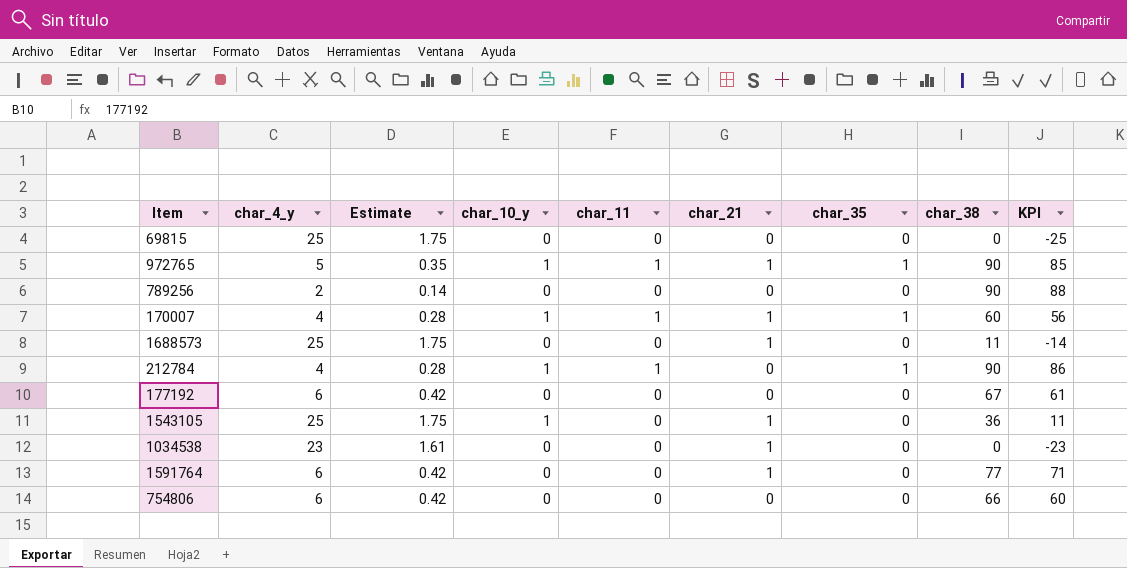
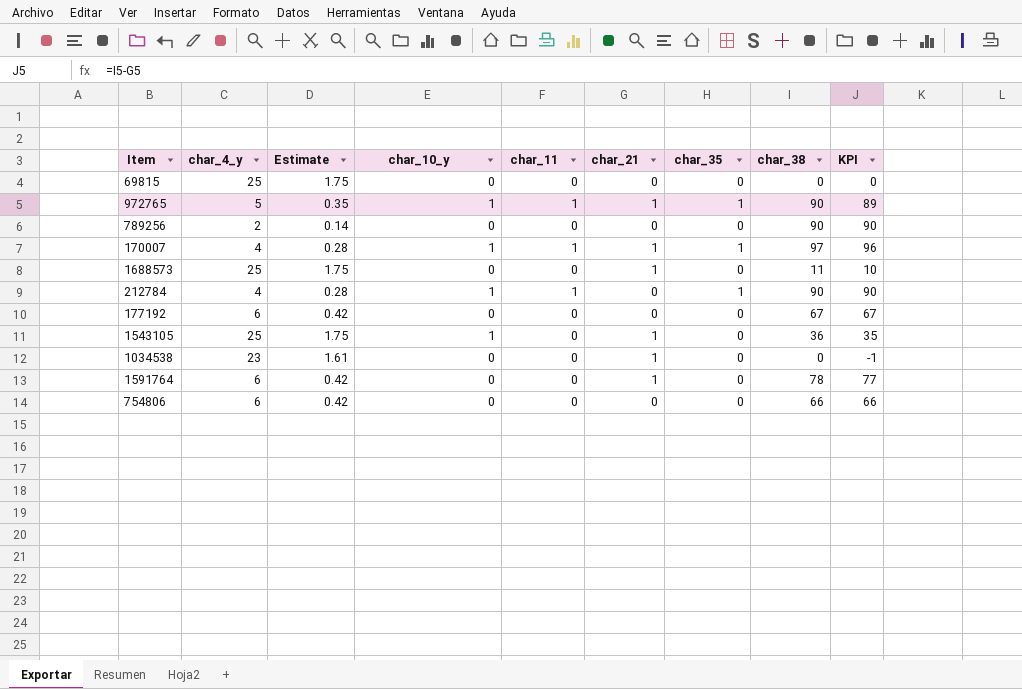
column KPI | formula: [char_38] - [char_4_y] -> [char_38] - [char_21]
170007 | char_38: 60 -> 97
1591764 | char_38: 77 -> 78

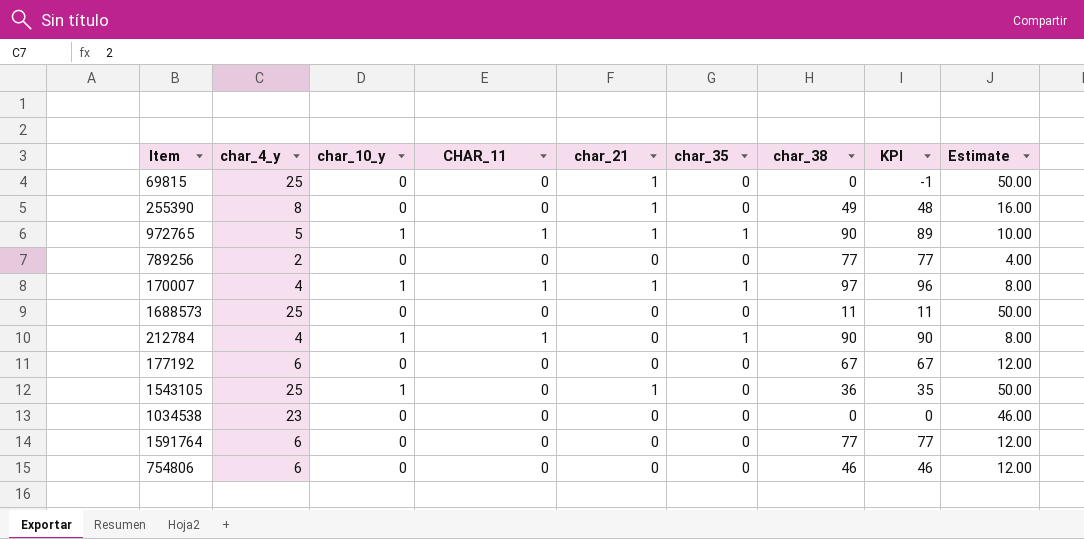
column name: char_11 -> CHAR_11
column Estimate | formula: [char_4_y] * 0.07 -> [char_4_y] * 2
column Estimate | position: 3 -> 9
69815 | char_21: 0 -> 1
69815 | KPI: 0 -> -1
row 255390: none -> 8 | 0 | 0 | 1 | 0 | 49 | 48 | 16.00
789256 | char_38: 90 -> 77
789256 | KPI: 90 -> 77
1688573 | char_21: 1 -> 0
1688573 | KPI: 10 -> 11
1034538 | char_21: 1 -> 0
1034538 | KPI: -1 -> 0
1591764 | char_21: 1 -> 0
1591764 | char_38: 78 -> 77
754806 | char_38: 66 -> 46
754806 | KPI: 66 -> 46

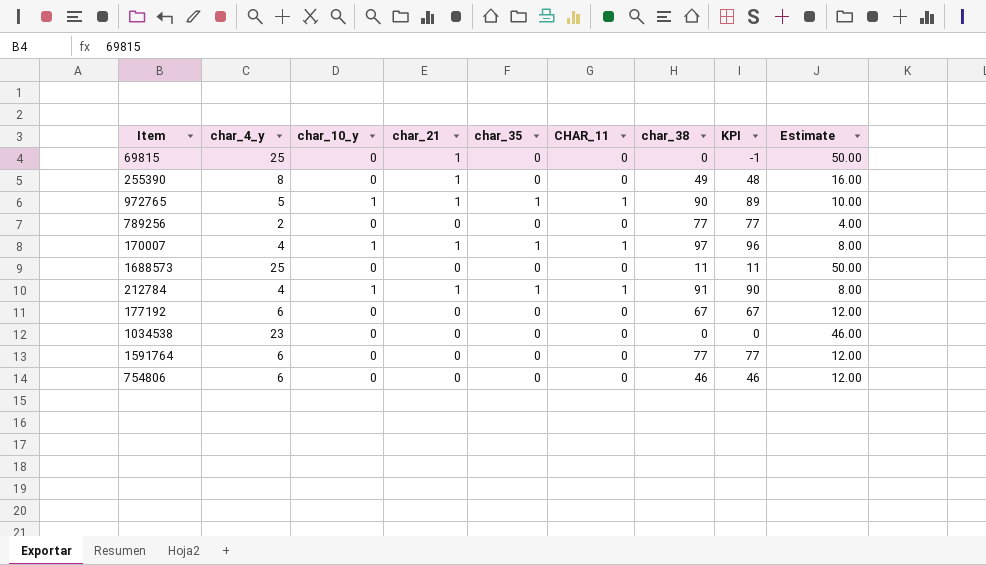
column CHAR_11 | position: 4 -> 6
row 1543105: 25 | 1 | 0 | 1 | 0 | 36 | 35 | 50.00 -> none
212784 | char_21: 0 -> 1
212784 | char_38: 90 -> 91

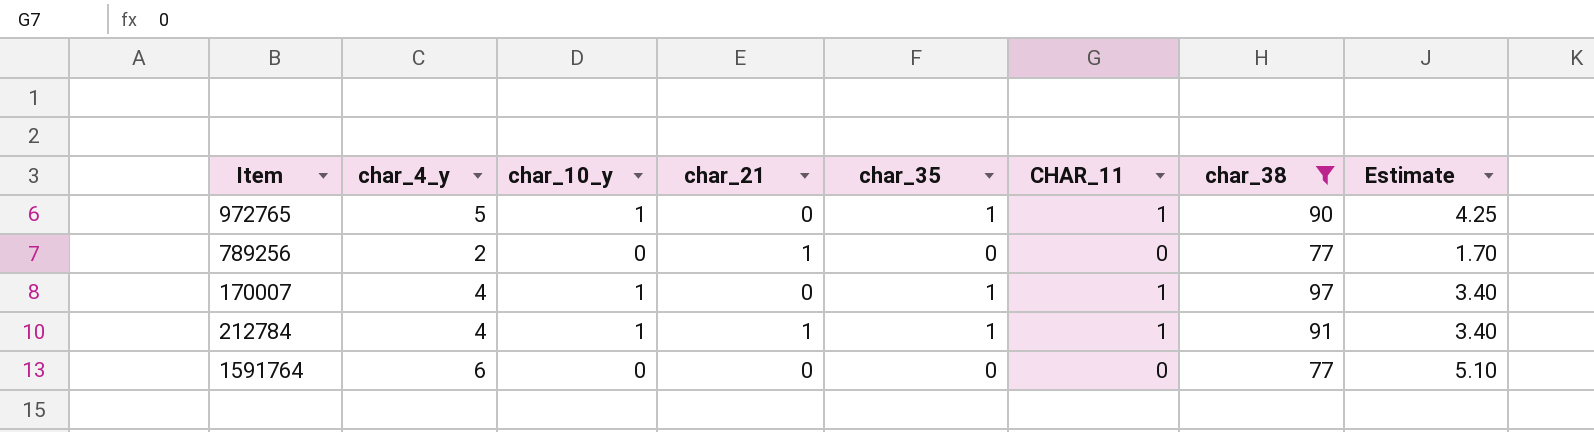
filter: none -> char_38 >= 77
column KPI | formula: [char_38] - [char_21] -> none
column Estimate | formula: [char_4_y] * 2 -> [char_4_y] * 0.85
972765 | char_21: 1 -> 0
789256 | char_21: 0 -> 1
170007 | char_21: 1 -> 0

